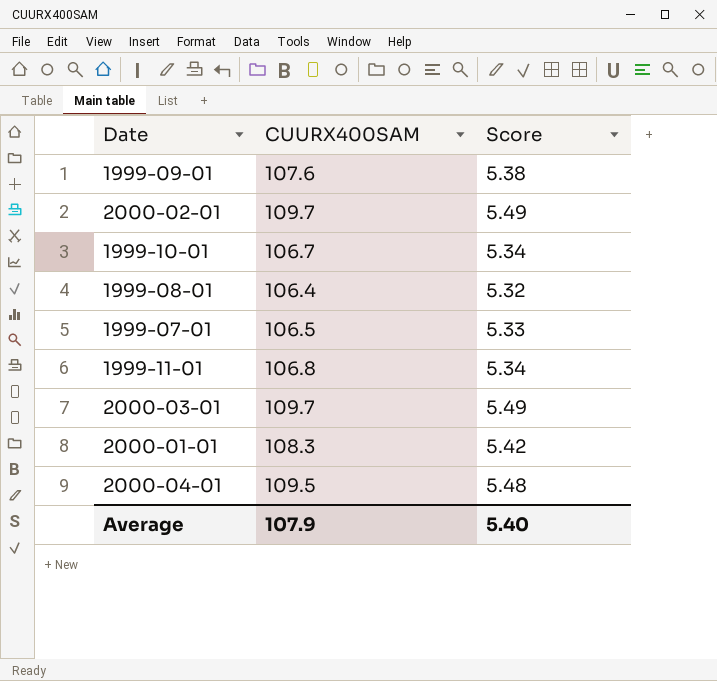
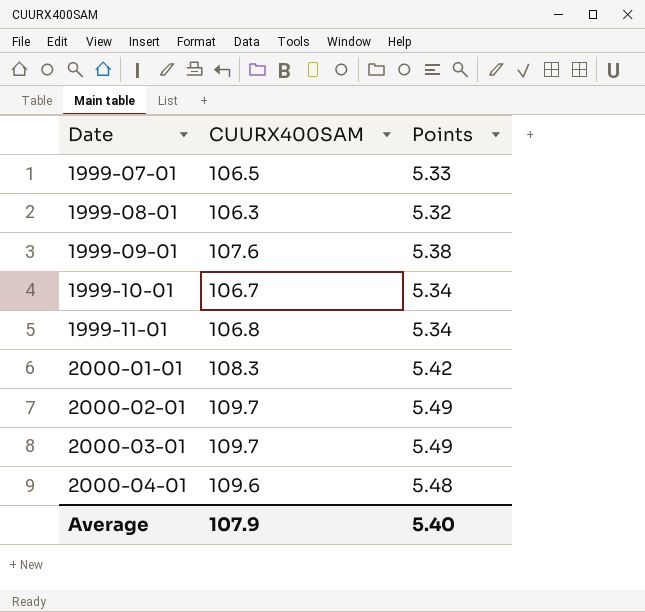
row order: none -> Date ascending
column name: Score -> Points
1999-08-01 | CUURX400SAM: 106.4 -> 106.3
2000-04-01 | CUURX400SAM: 109.5 -> 109.6

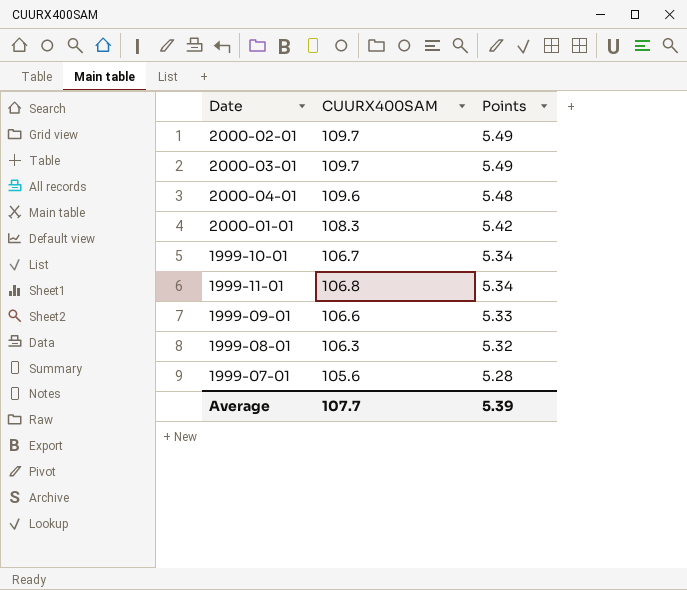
row order: Date ascending -> Points descending
1999-09-01 | CUURX400SAM: 107.6 -> 106.6
1999-09-01 | Points: 5.38 -> 5.33
1999-07-01 | CUURX400SAM: 106.5 -> 105.6
1999-07-01 | Points: 5.33 -> 5.28
Average | CUURX400SAM: 107.9 -> 107.7
Average | Points: 5.40 -> 5.39

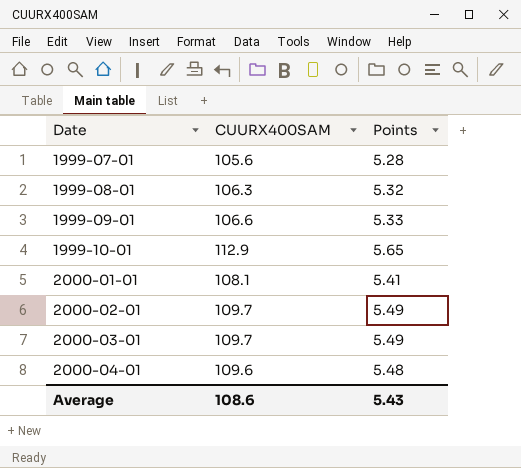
row order: Points descending -> Date ascending
row 1999-11-01: 106.8 | 5.34 -> none
1999-10-01 | CUURX400SAM: 106.7 -> 112.9
1999-10-01 | Points: 5.34 -> 5.65
2000-01-01 | CUURX400SAM: 108.3 -> 108.1
2000-01-01 | Points: 5.42 -> 5.41
Average | CUURX400SAM: 107.7 -> 108.6
Average | Points: 5.39 -> 5.43

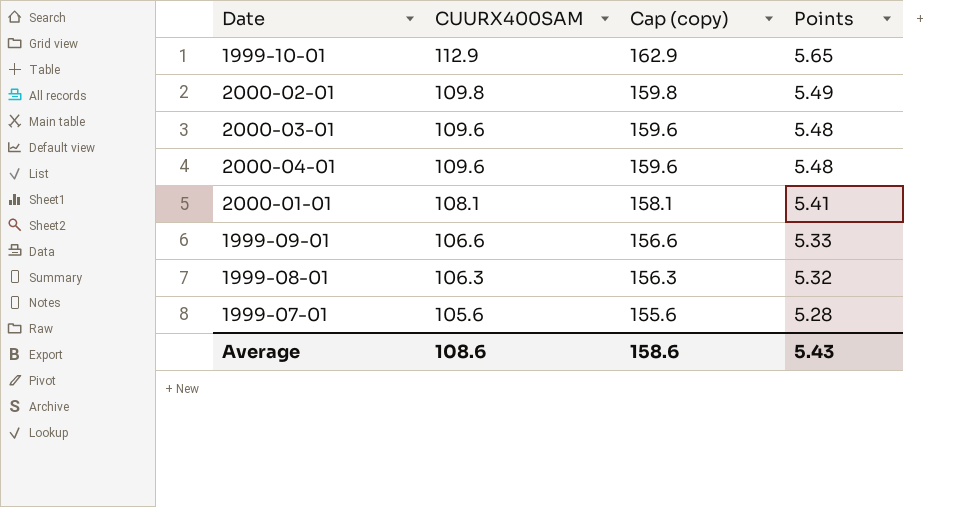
row order: Date ascending -> CUURX400SAM descending
column Cap (copy) | formula: none -> [CUURX400SAM] + 50
2000-02-01 | CUURX400SAM: 109.7 -> 109.8
2000-03-01 | CUURX400SAM: 109.7 -> 109.6
2000-03-01 | Points: 5.49 -> 5.48

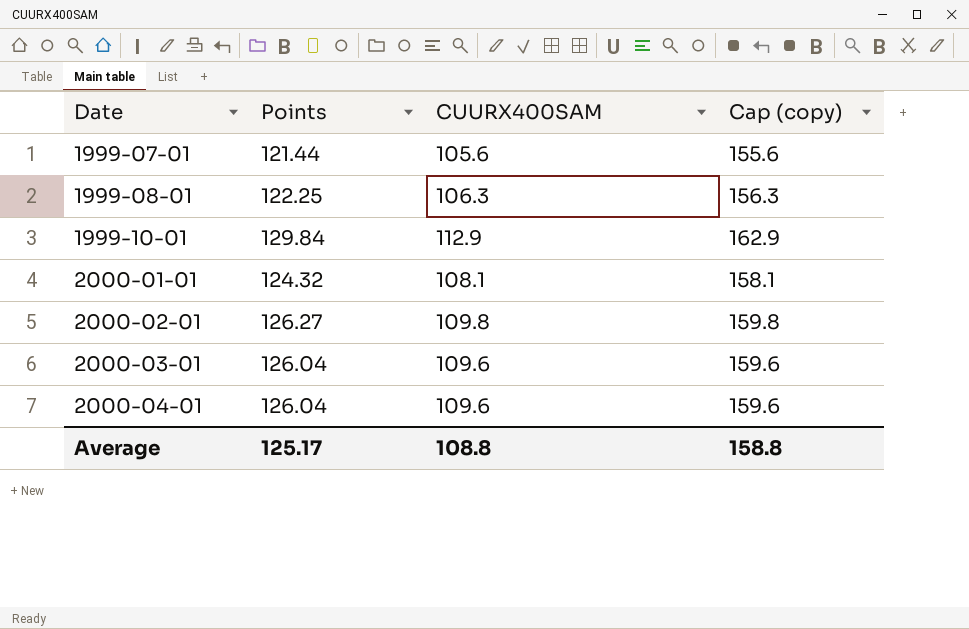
row order: CUURX400SAM descending -> Date ascending
column Points | formula: [CUURX400SAM] * 0.05 -> [CUURX400SAM] * 1.15
column Points | position: 4 -> 2
row 1999-09-01: 106.6 | 156.6 | 5.33 -> none
Average | Points: 5.43 -> 125.17
Average | CUURX400SAM: 108.6 -> 108.8
Average | Cap (copy): 158.6 -> 158.8

